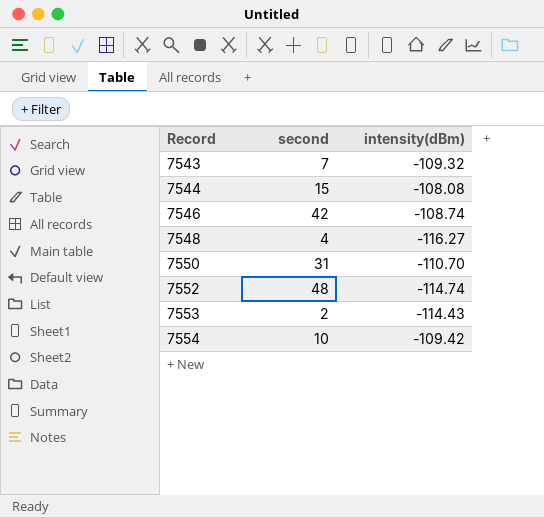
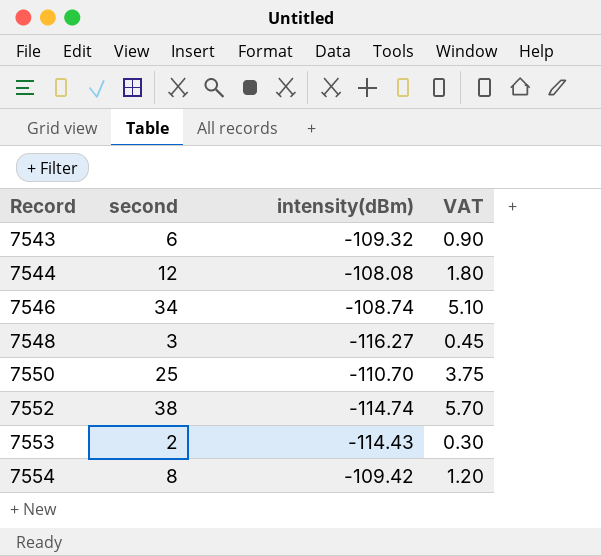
column VAT | formula: none -> [second] * 0.15
7543 | second: 7 -> 6
7544 | second: 15 -> 12
7546 | second: 42 -> 34
7548 | second: 4 -> 3
7550 | second: 31 -> 25
7552 | second: 48 -> 38
7554 | second: 10 -> 8

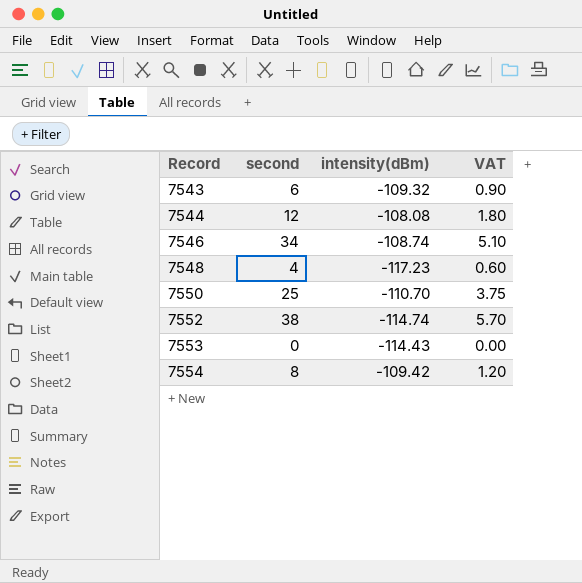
7548 | second: 3 -> 4
7548 | intensity(dBm): -116.27 -> -117.23
7548 | VAT: 0.45 -> 0.60
7553 | second: 2 -> 0
7553 | VAT: 0.30 -> 0.00

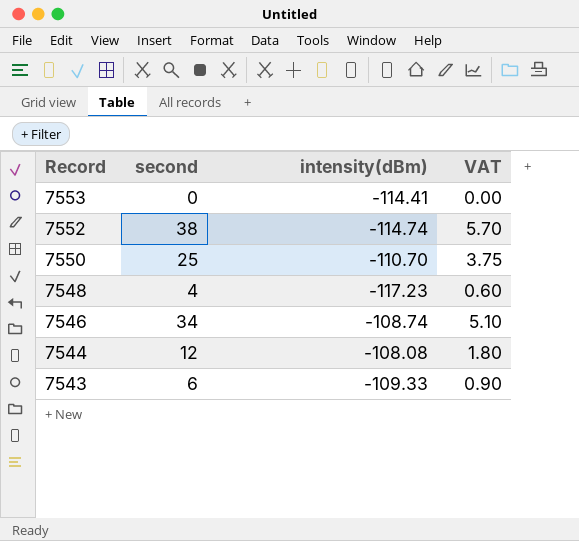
row order: Record ascending -> Record descending
row 7554: 8 | -109.42 | 1.20 -> none
7553 | intensity(dBm): -114.43 -> -114.41
7543 | intensity(dBm): -109.32 -> -109.33

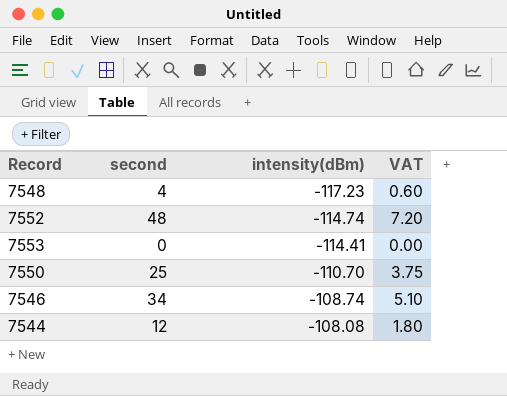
row order: Record descending -> intensity(dBm) ascending
row 7543: 6 | -109.33 | 0.90 -> none
7552 | second: 38 -> 48
7552 | VAT: 5.70 -> 7.20

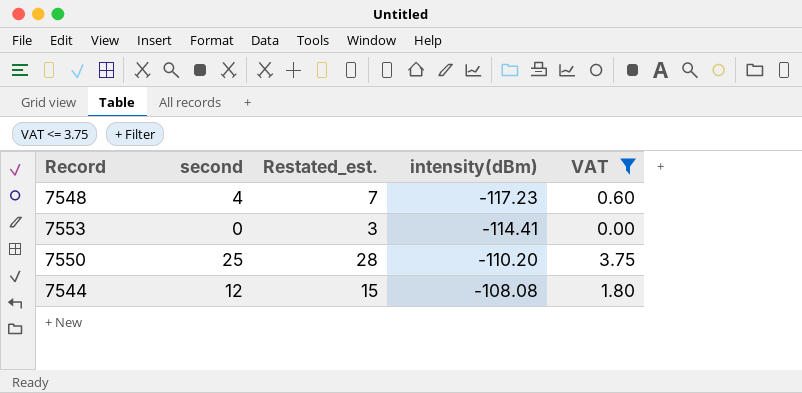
filter: none -> VAT <= 3.75
column Restated_est. | formula: none -> [second] + 3
7550 | intensity(dBm): -110.70 -> -110.20

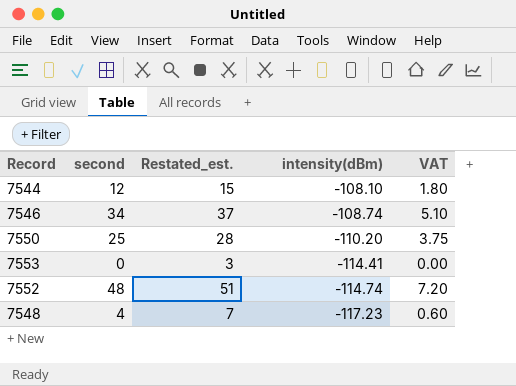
filter: VAT <= 3.75 -> none
row order: intensity(dBm) ascending -> intensity(dBm) descending
7544 | intensity(dBm): -108.08 -> -108.10

